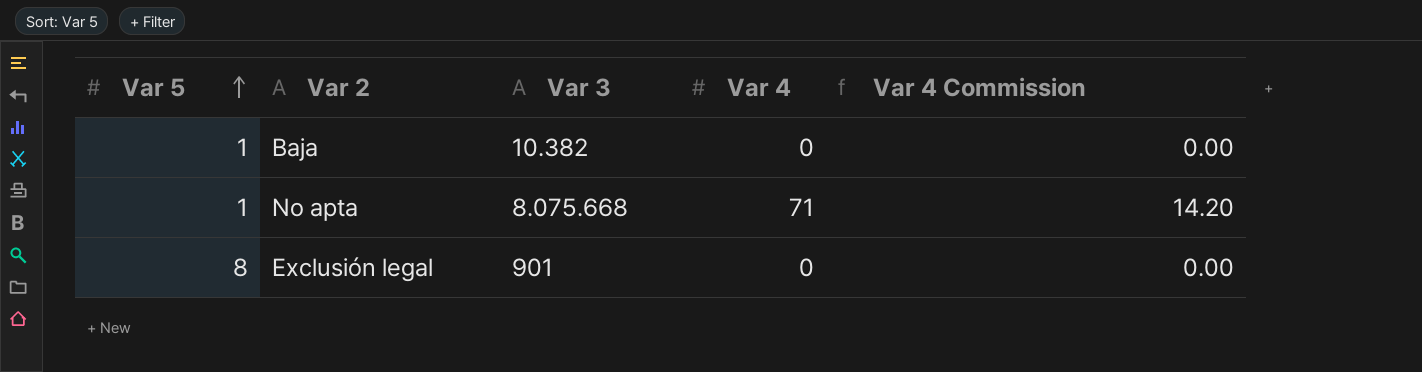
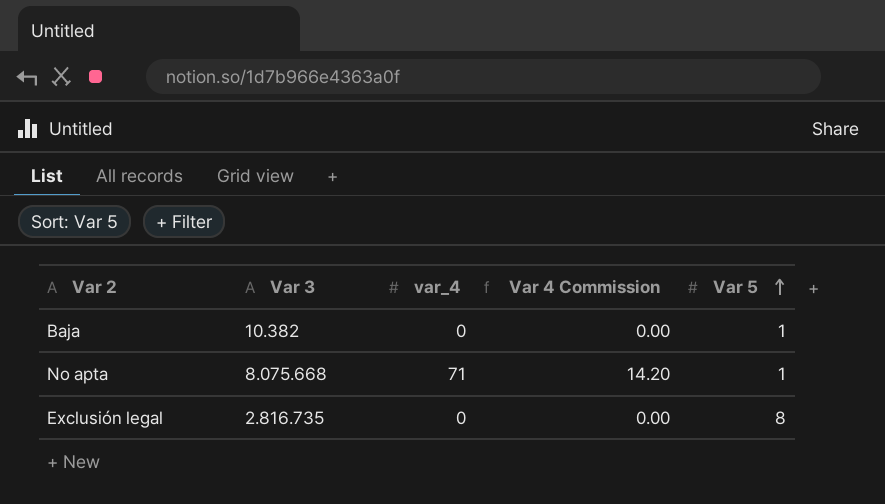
column name: Var 4 -> var_4
column Var 5 | position: 1 -> 5
Exclusión legal | Var 3: 901 -> 2.816.735

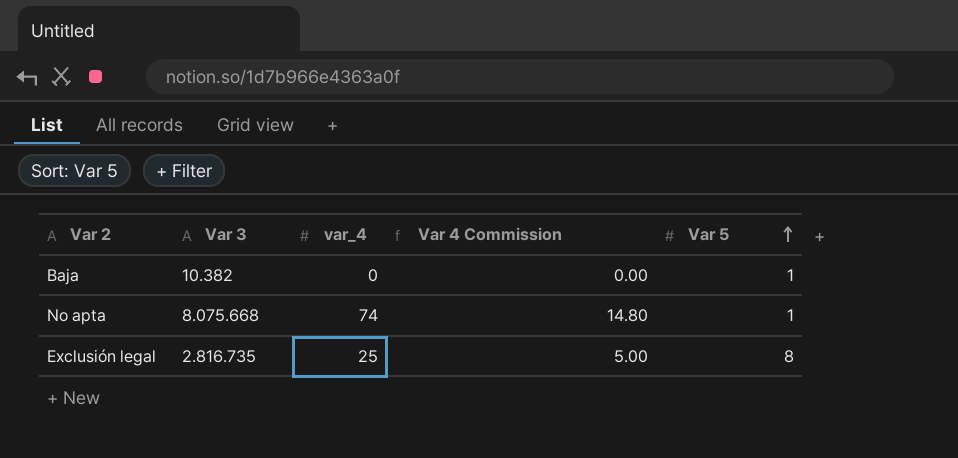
No apta | var_4: 71 -> 74
No apta | Var 4 Commission: 14.20 -> 14.80
Exclusión legal | var_4: 0 -> 25
Exclusión legal | Var 4 Commission: 0.00 -> 5.00

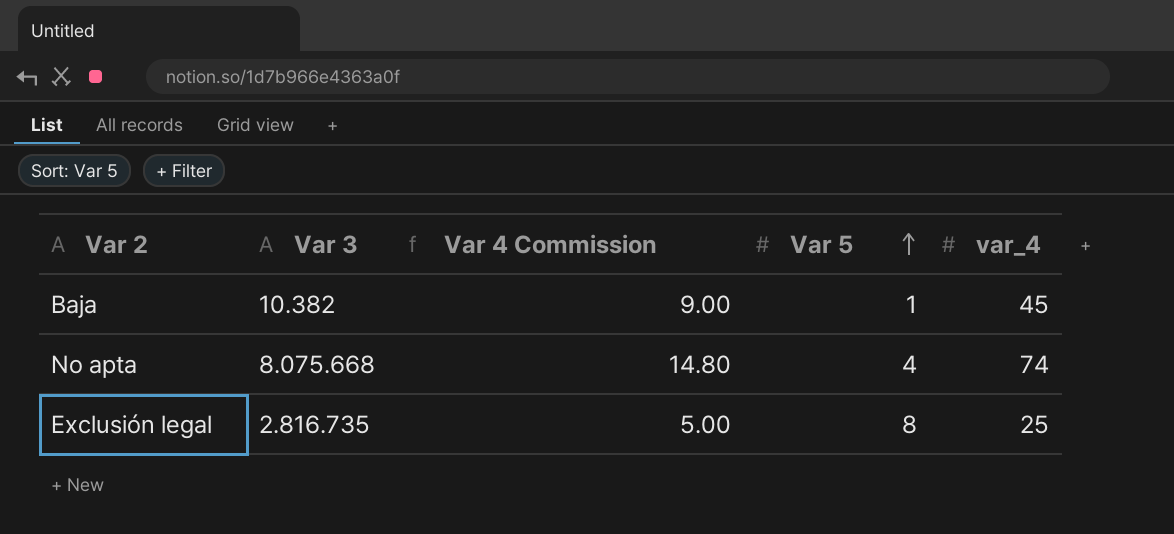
column var_4 | position: 3 -> 5
Baja | Var 4 Commission: 0.00 -> 9.00
Baja | var_4: 0 -> 45
No apta | Var 5: 1 -> 4

